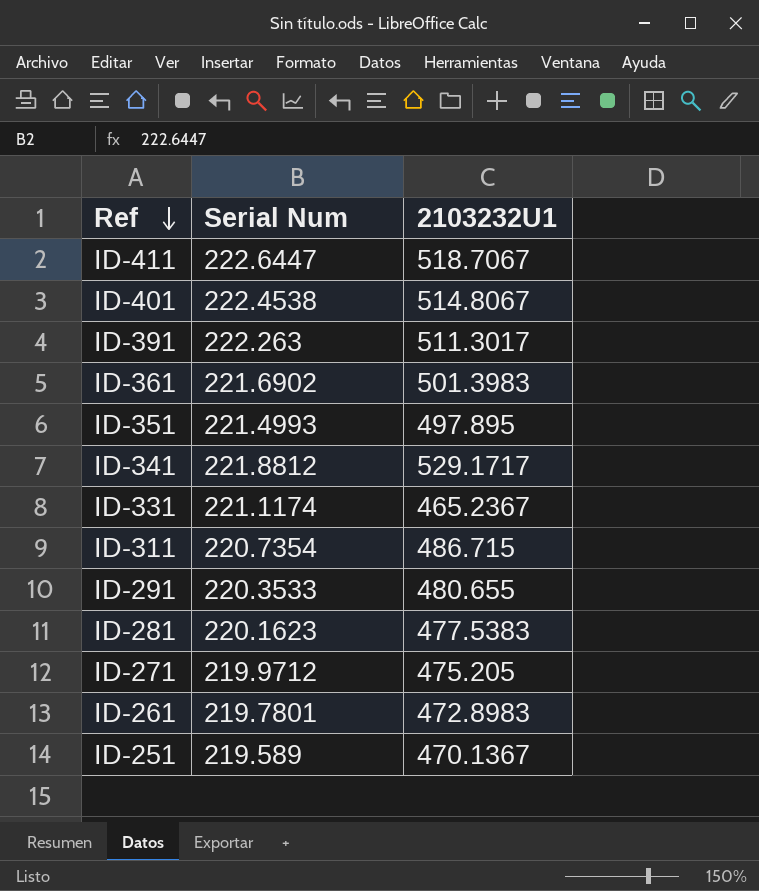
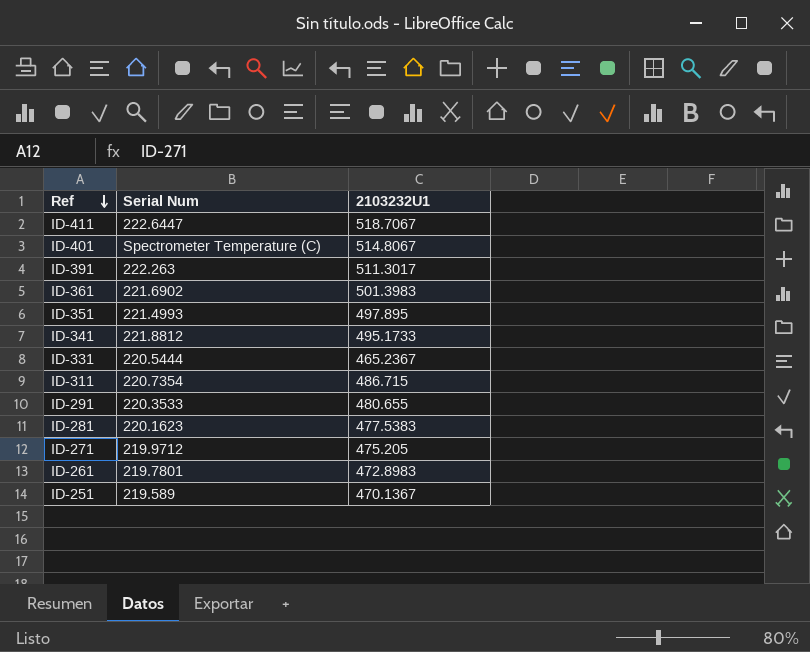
ID-401 | Serial Num: 222.4538 -> Spectrometer Temperature (C)
ID-341 | 2103232U1: 529.1717 -> 495.1733
ID-331 | Serial Num: 221.1174 -> 220.5444

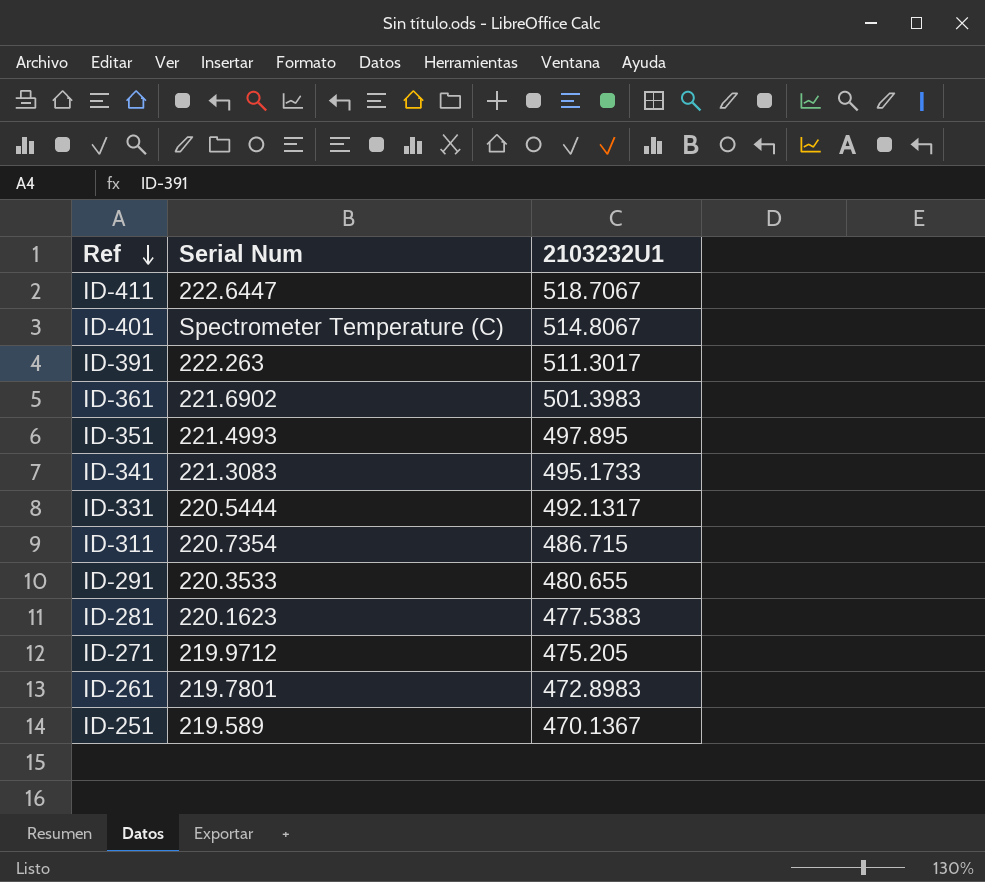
ID-341 | Serial Num: 221.8812 -> 221.3083
ID-331 | 2103232U1: 465.2367 -> 492.1317

